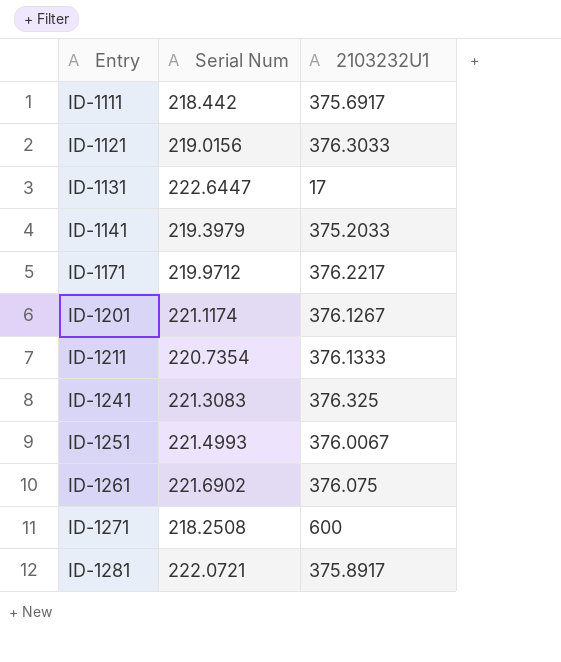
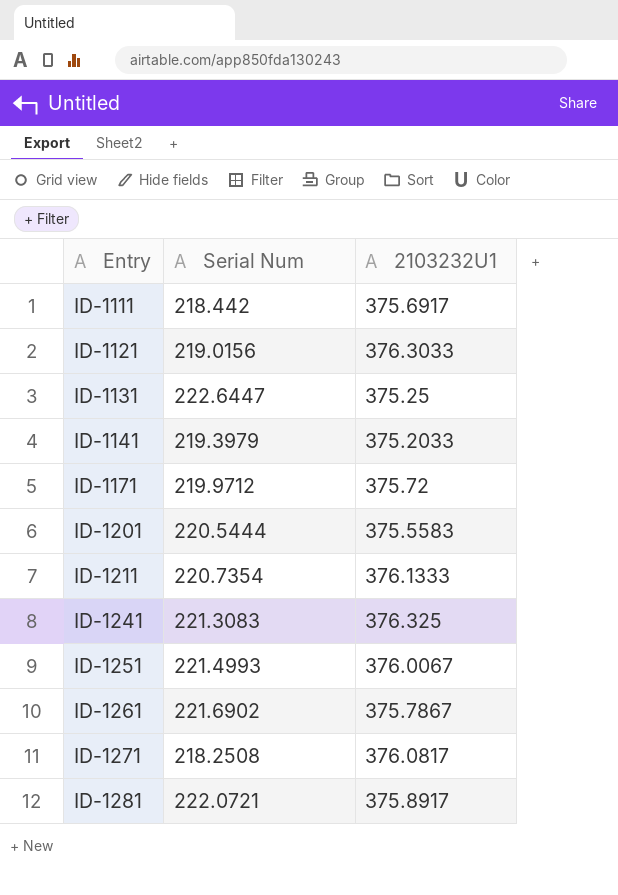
ID-1131 | 2103232U1: 17 -> 375.25
ID-1171 | 2103232U1: 376.2217 -> 375.72
ID-1201 | Serial Num: 221.1174 -> 220.5444
ID-1201 | 2103232U1: 376.1267 -> 375.5583
ID-1261 | 2103232U1: 376.075 -> 375.7867
ID-1271 | 2103232U1: 600 -> 376.0817

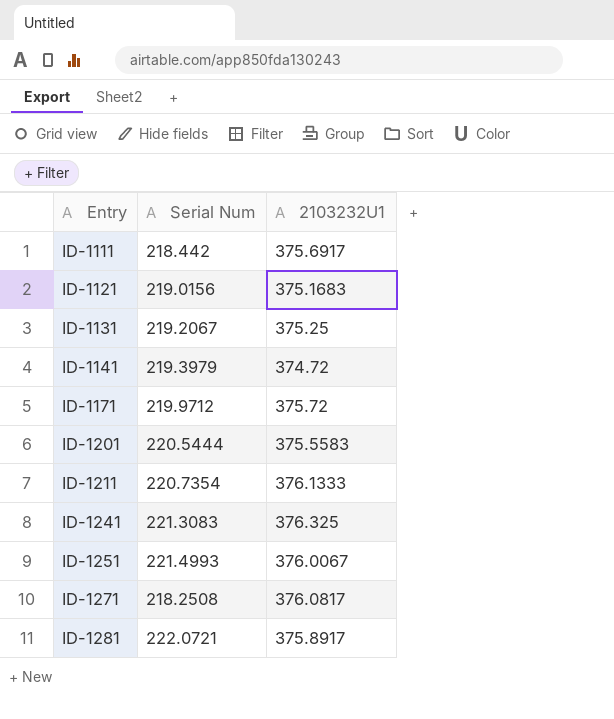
row ID-1261: 221.6902 | 375.7867 -> none
ID-1121 | 2103232U1: 376.3033 -> 375.1683
ID-1131 | Serial Num: 222.6447 -> 219.2067
ID-1141 | 2103232U1: 375.2033 -> 374.72

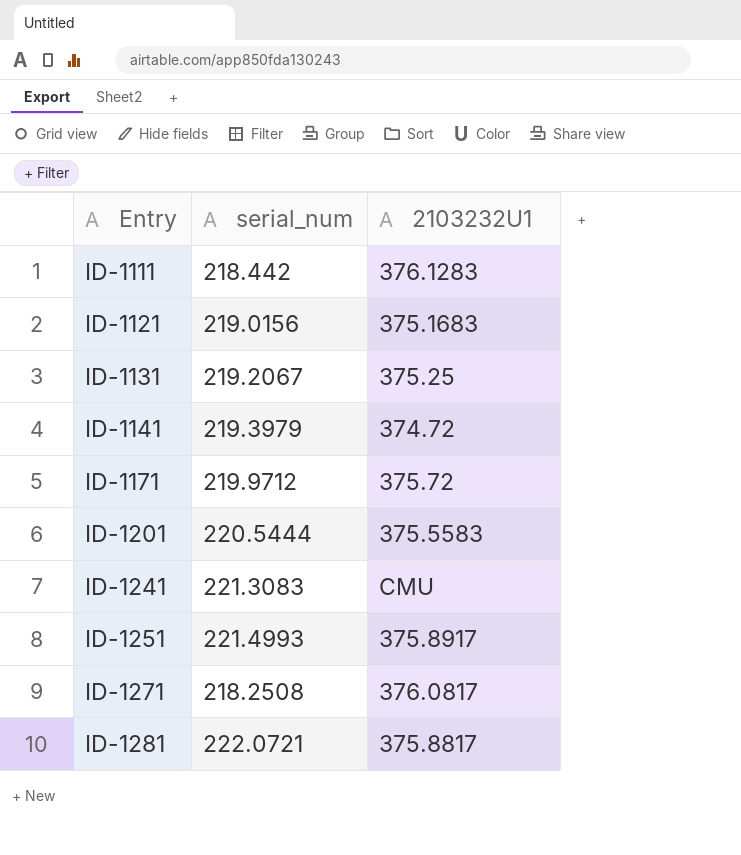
column name: Serial Num -> serial_num
row ID-1211: 220.7354 | 376.1333 -> none
ID-1111 | 2103232U1: 375.6917 -> 376.1283
ID-1241 | 2103232U1: 376.325 -> CMU
ID-1251 | 2103232U1: 376.0067 -> 375.8917
ID-1281 | 2103232U1: 375.8917 -> 375.8817

